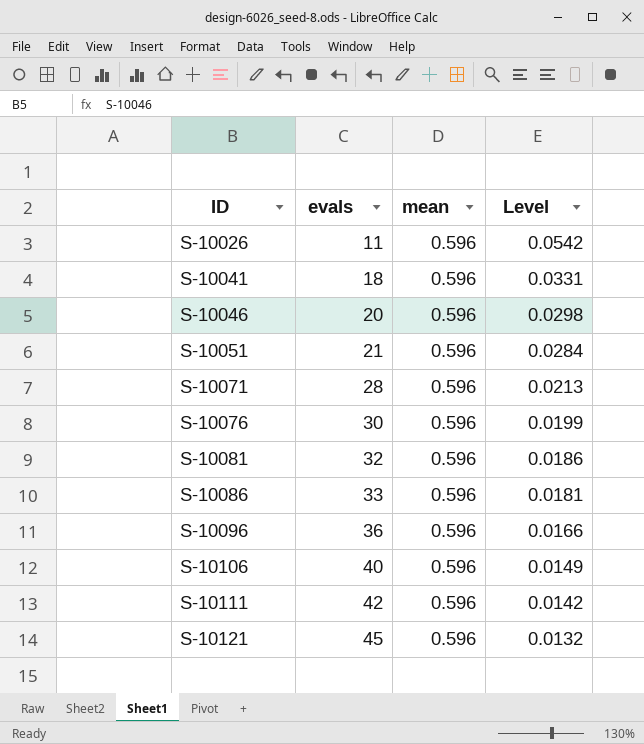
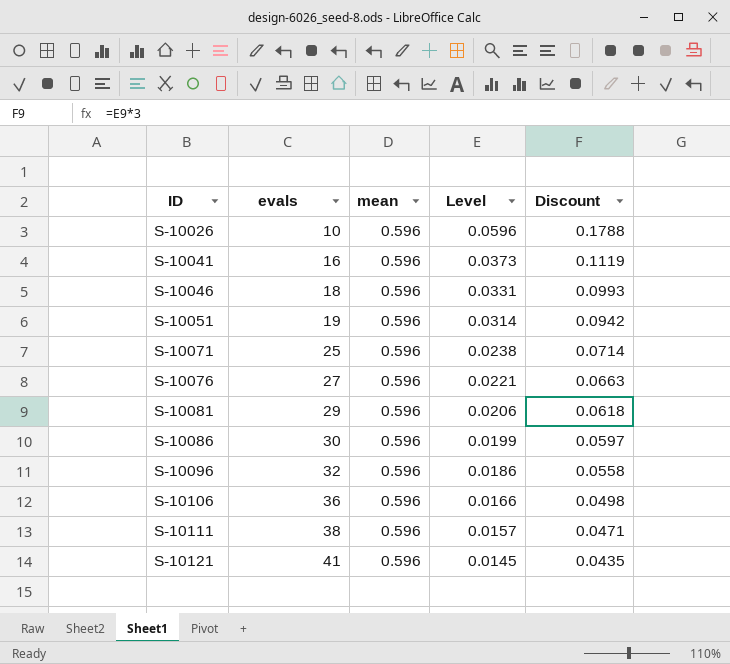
column Discount | formula: none -> [Level] * 3
S-10026 | evals: 11 -> 10
S-10026 | Level: 0.0542 -> 0.0596
S-10041 | evals: 18 -> 16
S-10041 | Level: 0.0331 -> 0.0373
S-10046 | evals: 20 -> 18
S-10046 | Level: 0.0298 -> 0.0331
S-10051 | evals: 21 -> 19
S-10051 | Level: 0.0284 -> 0.0314
S-10071 | evals: 28 -> 25
S-10071 | Level: 0.0213 -> 0.0238
S-10076 | evals: 30 -> 27
S-10076 | Level: 0.0199 -> 0.0221
S-10081 | evals: 32 -> 29
S-10081 | Level: 0.0186 -> 0.0206
S-10086 | evals: 33 -> 30
S-10086 | Level: 0.0181 -> 0.0199
S-10096 | evals: 36 -> 32
S-10096 | Level: 0.0166 -> 0.0186
S-10106 | evals: 40 -> 36
S-10106 | Level: 0.0149 -> 0.0166
S-10111 | evals: 42 -> 38
S-10111 | Level: 0.0142 -> 0.0157
S-10121 | evals: 45 -> 41
S-10121 | Level: 0.0132 -> 0.0145

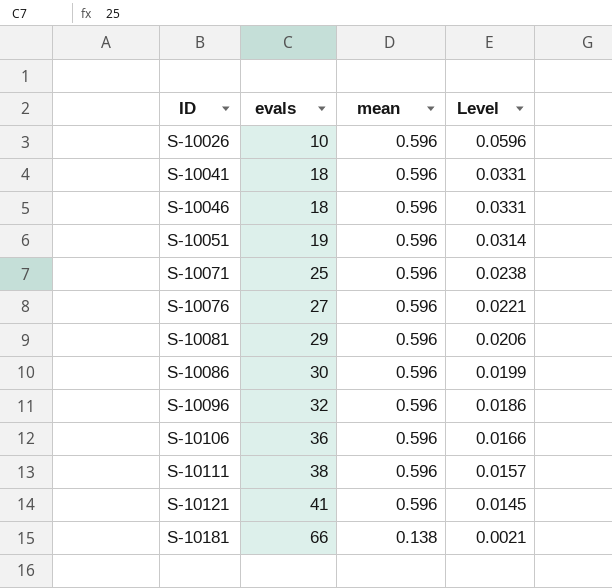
column Discount | formula: [Level] * 3 -> none
S-10041 | evals: 16 -> 18
S-10041 | Level: 0.0373 -> 0.0331
row S-10181: none -> 66 | 0.138 | 0.0021

